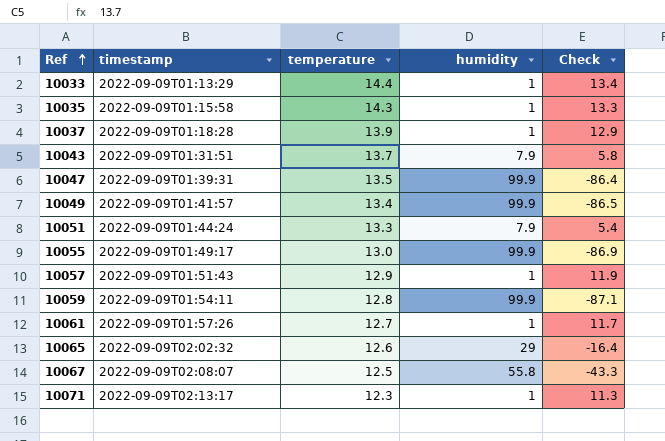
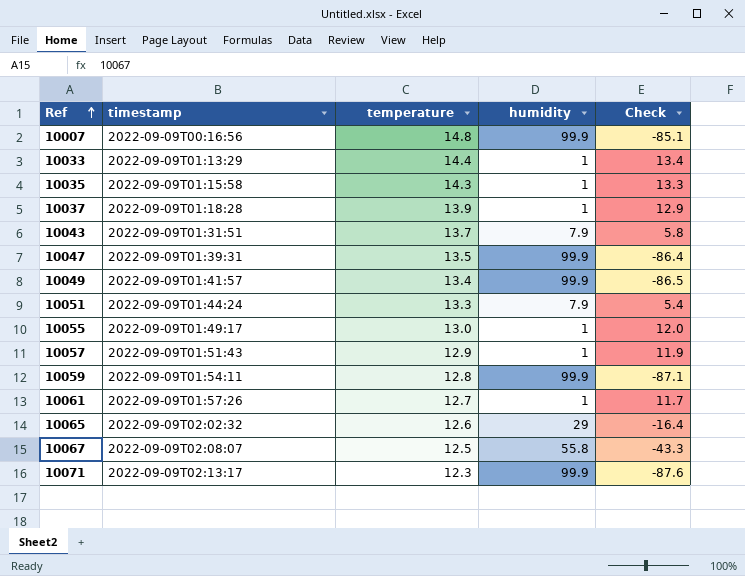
row 10007: none -> 2022-09-09T00:16:56 | 14.8 | 99.9 | -85.1
10055 | humidity: 99.9 -> 1
10055 | Check: -86.9 -> 12.0
10071 | humidity: 1 -> 99.9
10071 | Check: 11.3 -> -87.6

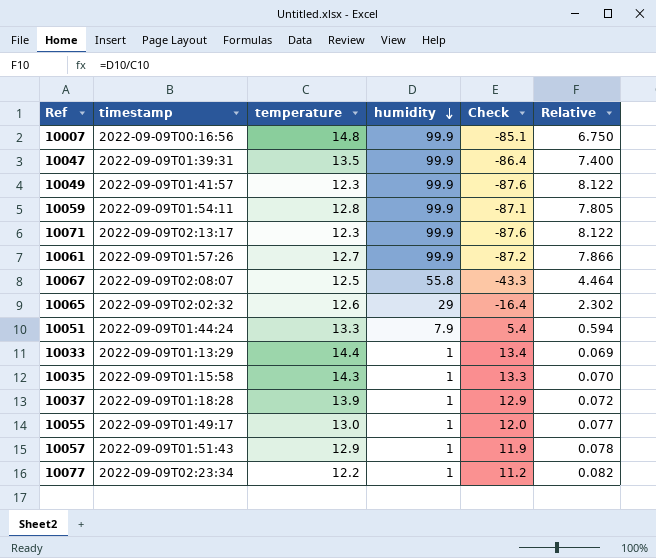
row order: Ref ascending -> humidity descending
column Relative | formula: none -> [humidity] / [temperature]
row 10043: 2022-09-09T01:31:51 | 13.7 | 7.9 | 5.8 -> none
10049 | temperature: 13.4 -> 12.3
10049 | Check: -86.5 -> -87.6
10061 | humidity: 1 -> 99.9
10061 | Check: 11.7 -> -87.2
row 10077: none -> 2022-09-09T02:23:34 | 12.2 | 1 | 11.2 | 0.082

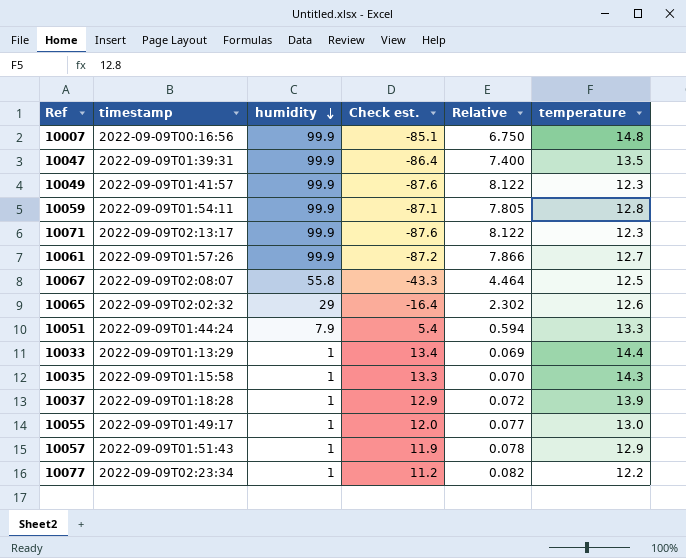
column name: Check -> Check est.
column temperature | position: 3 -> 6

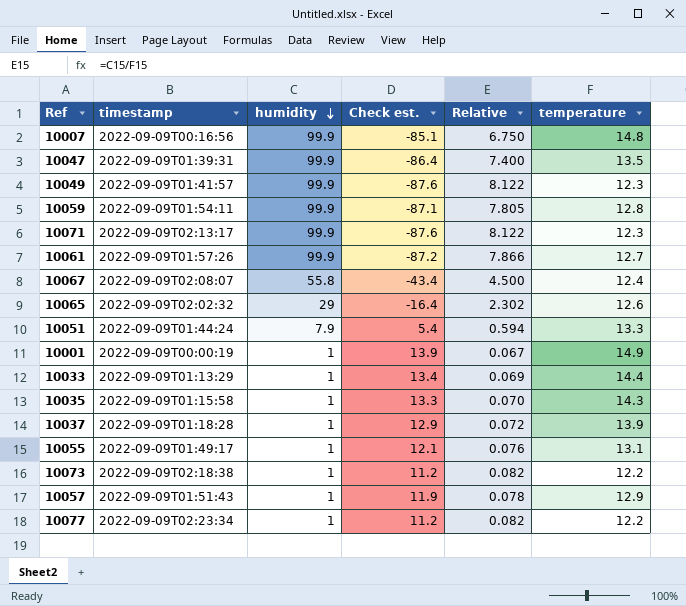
10067 | Check est.: -43.3 -> -43.4
10067 | Relative: 4.464 -> 4.500
10067 | temperature: 12.5 -> 12.4
row 10001: none -> 2022-09-09T00:00:19 | 1 | 13.9 | 0.067 | 14.9
10055 | Check est.: 12.0 -> 12.1
10055 | Relative: 0.077 -> 0.076
10055 | temperature: 13.0 -> 13.1
row 10073: none -> 2022-09-09T02:18:38 | 1 | 11.2 | 0.082 | 12.2

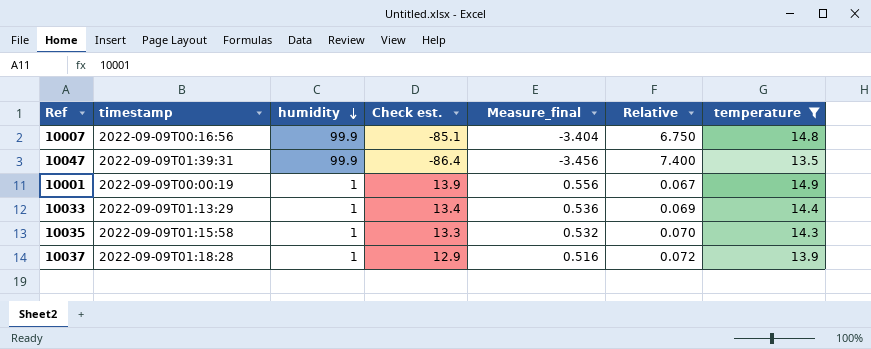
filter: none -> temperature >= 13.5
column Measure_final | formula: none -> [Check est.] * 0.04

